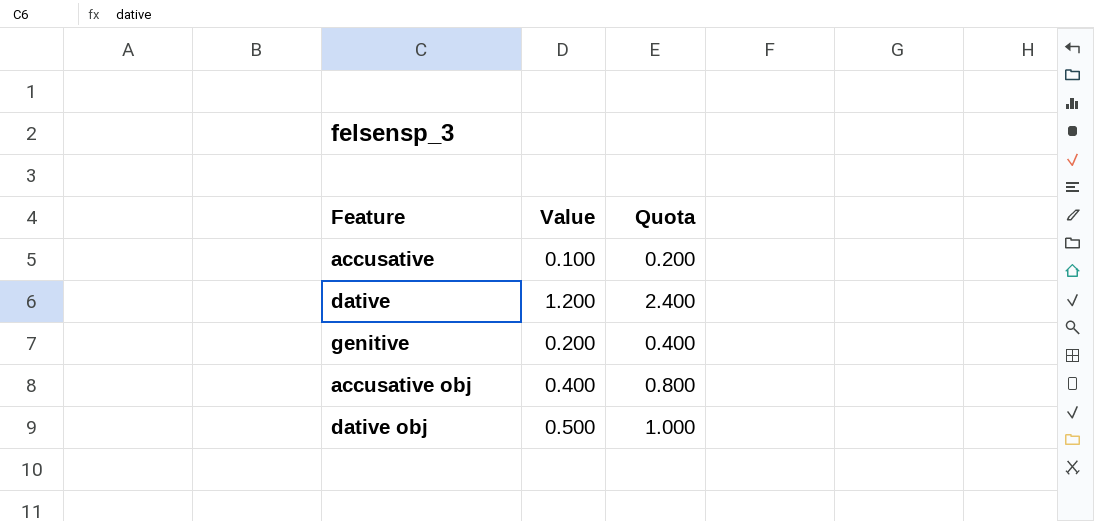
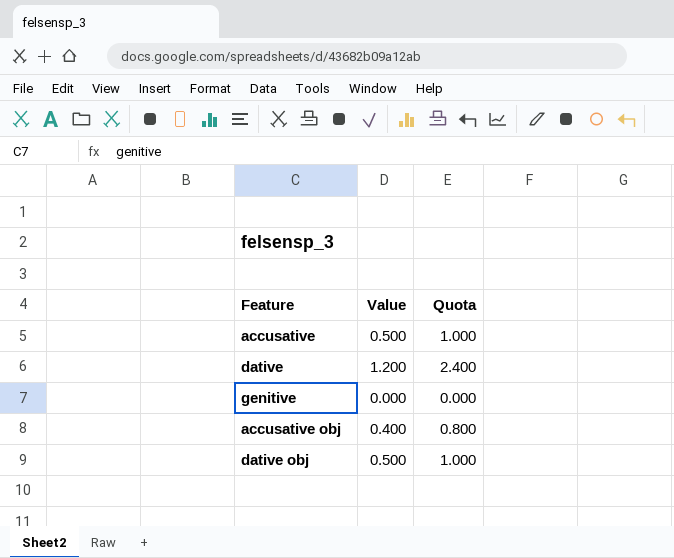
accusative | Value: 0.100 -> 0.500
accusative | Quota: 0.200 -> 1.000
genitive | Value: 0.200 -> 0.000
genitive | Quota: 0.400 -> 0.000

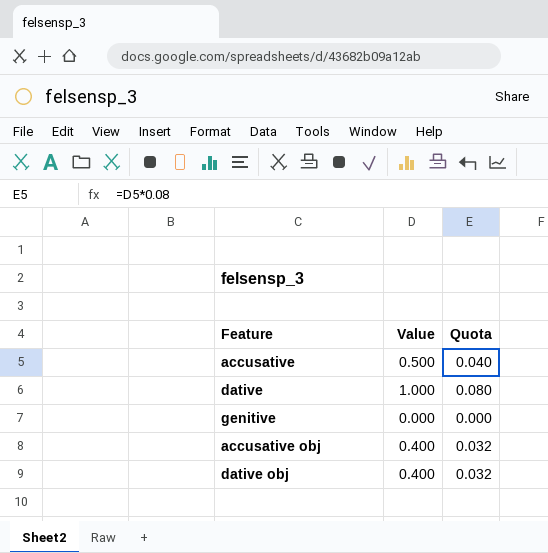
column Quota | formula: [Value] * 2 -> [Value] * 0.08
dative | Value: 1.200 -> 1.000
dative obj | Value: 0.500 -> 0.400

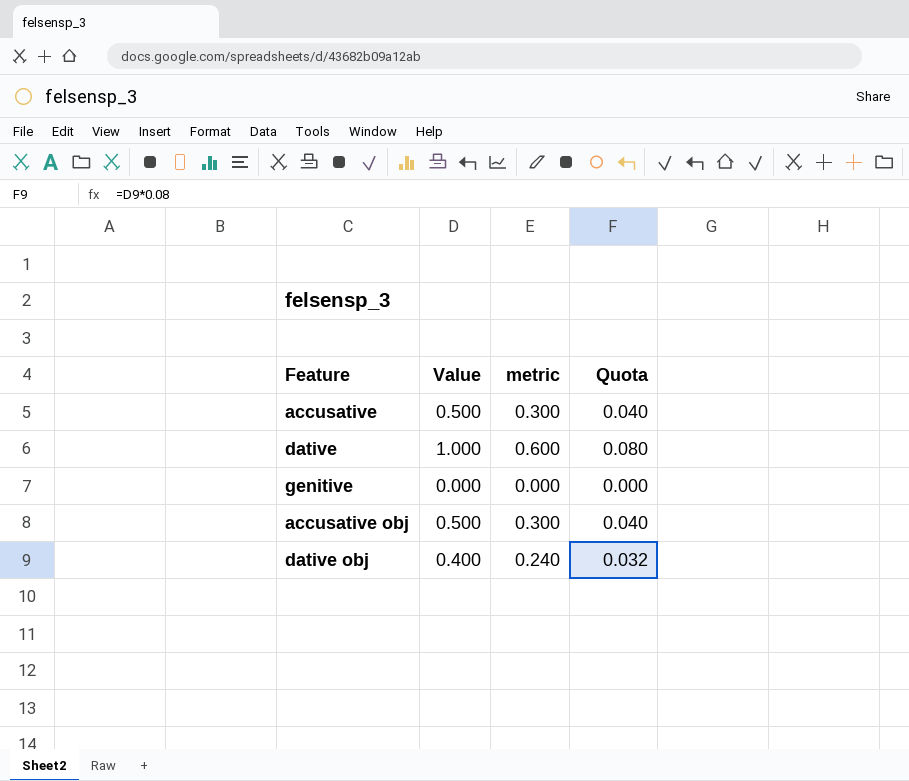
column metric | formula: none -> [Value] * 0.6
accusative obj | Value: 0.400 -> 0.500
accusative obj | Quota: 0.032 -> 0.040

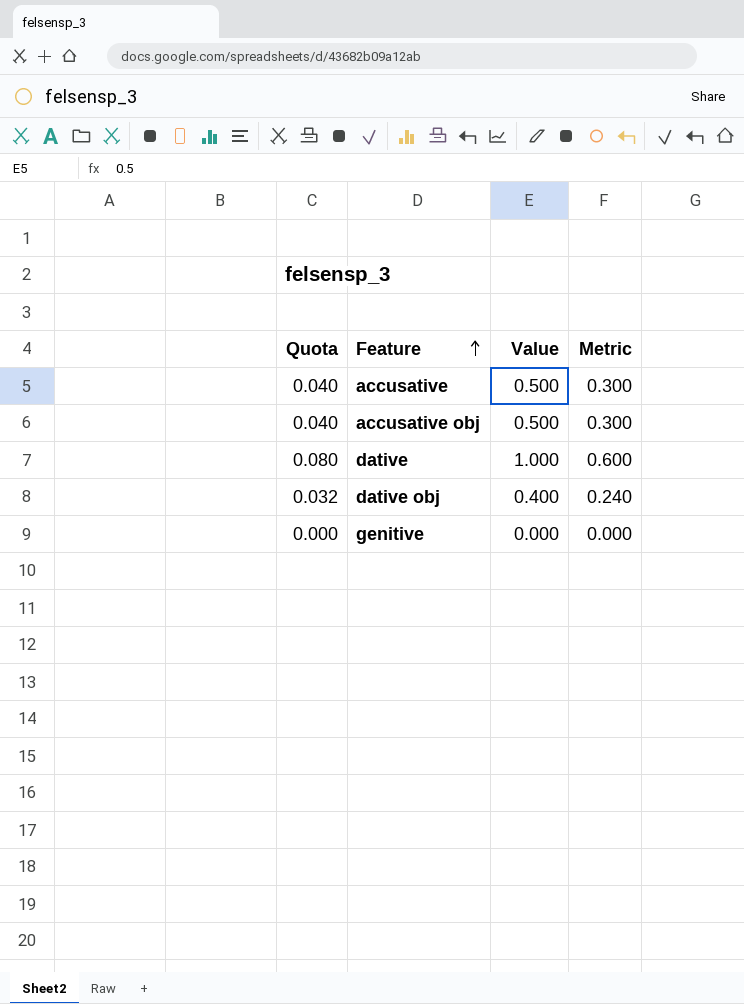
row order: none -> Feature ascending
column Quota | position: 4 -> 1
column name: metric -> Metric

